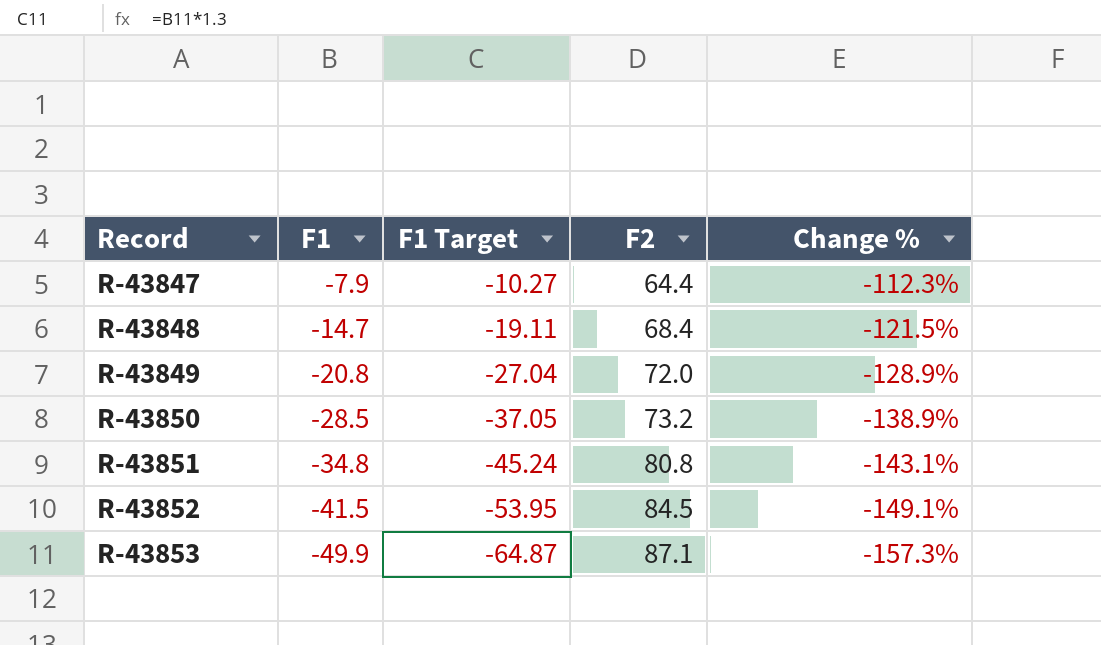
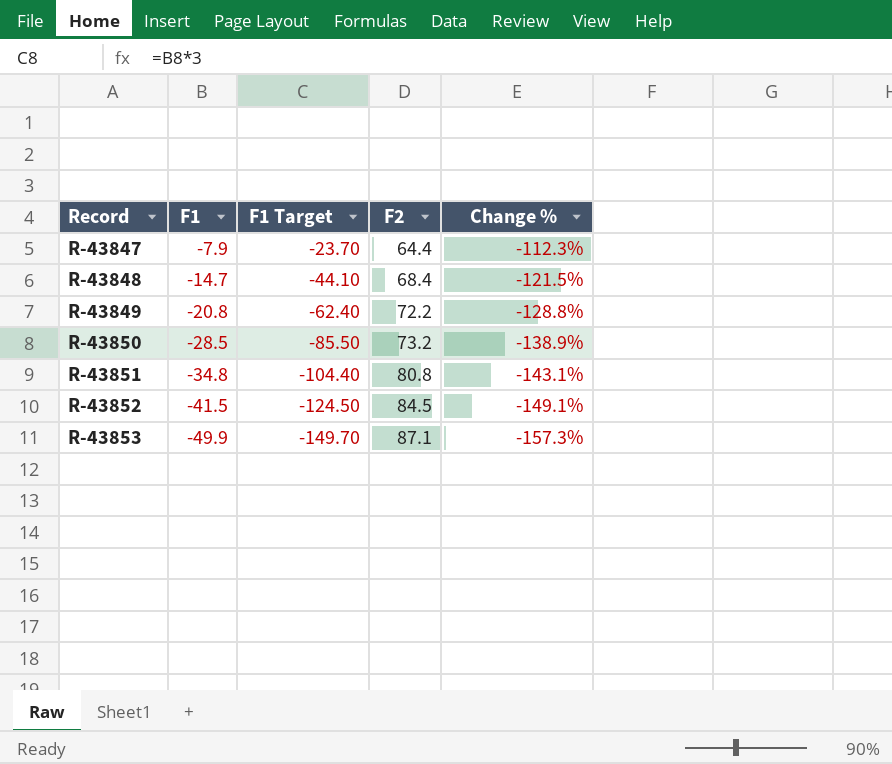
column F1 Target | formula: [F1] * 1.3 -> [F1] * 3
R-43849 | F2: 72.0 -> 72.2
R-43849 | Change %: -128.9% -> -128.8%

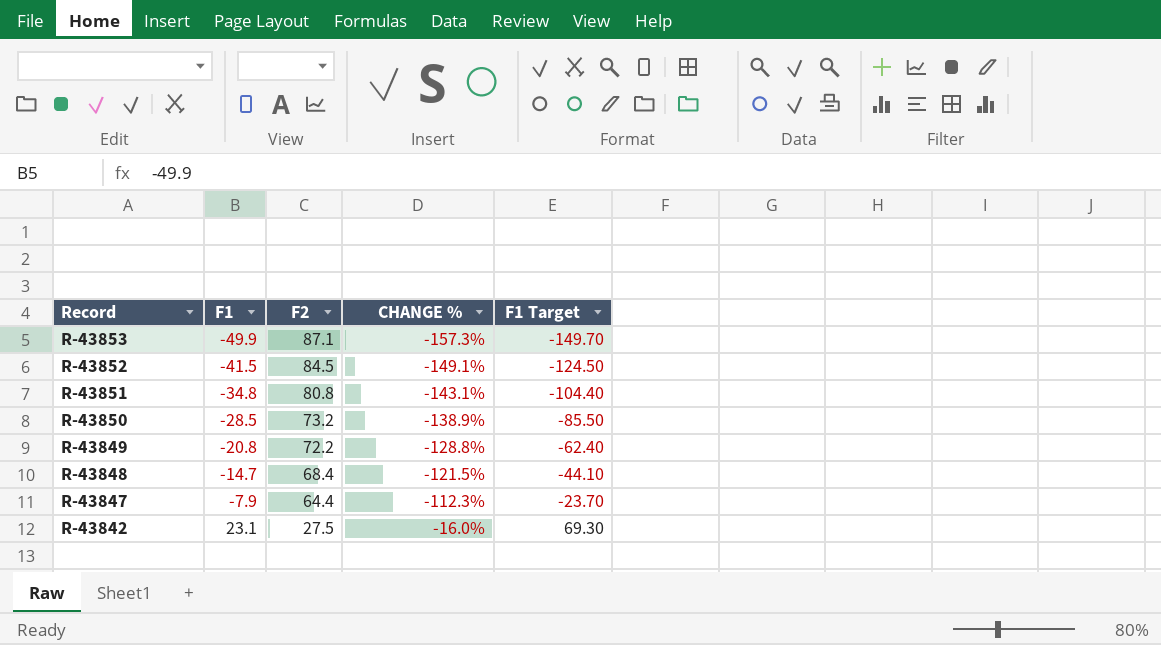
row order: Record ascending -> Record descending
column name: Change % -> CHANGE %
column F1 Target | position: 3 -> 5
row R-43842: none -> 23.1 | 27.5 | -16.0% | 69.30

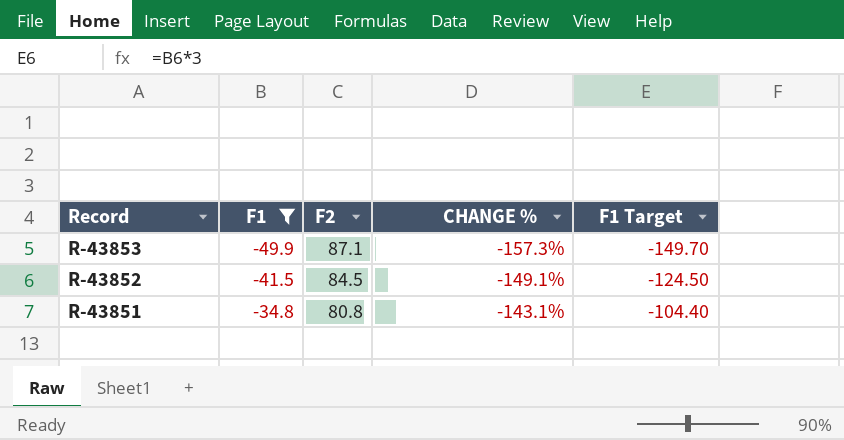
filter: none -> F1 <= -34.8

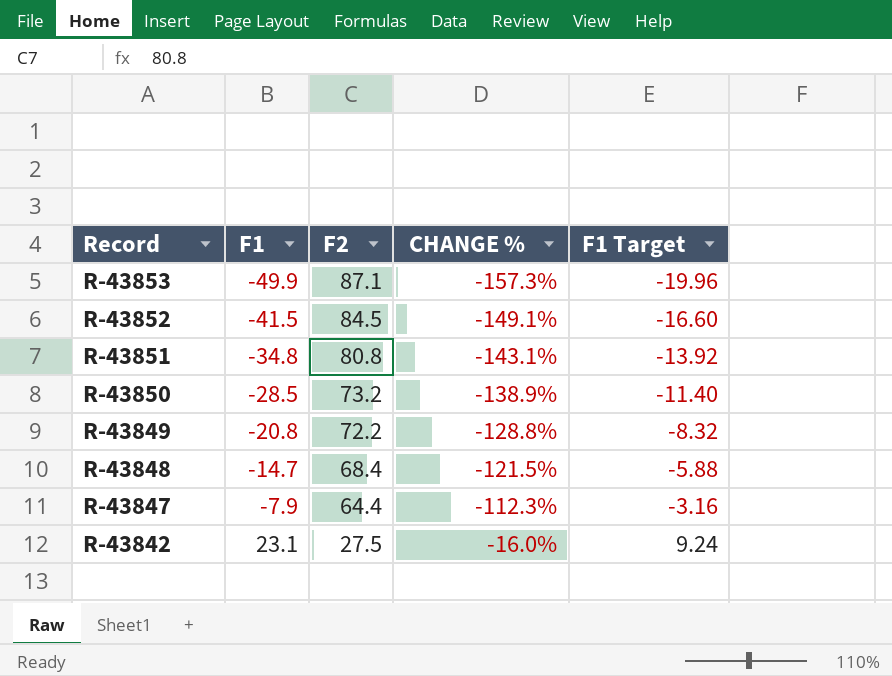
filter: F1 <= -34.8 -> none
column F1 Target | formula: [F1] * 3 -> [F1] * 0.4

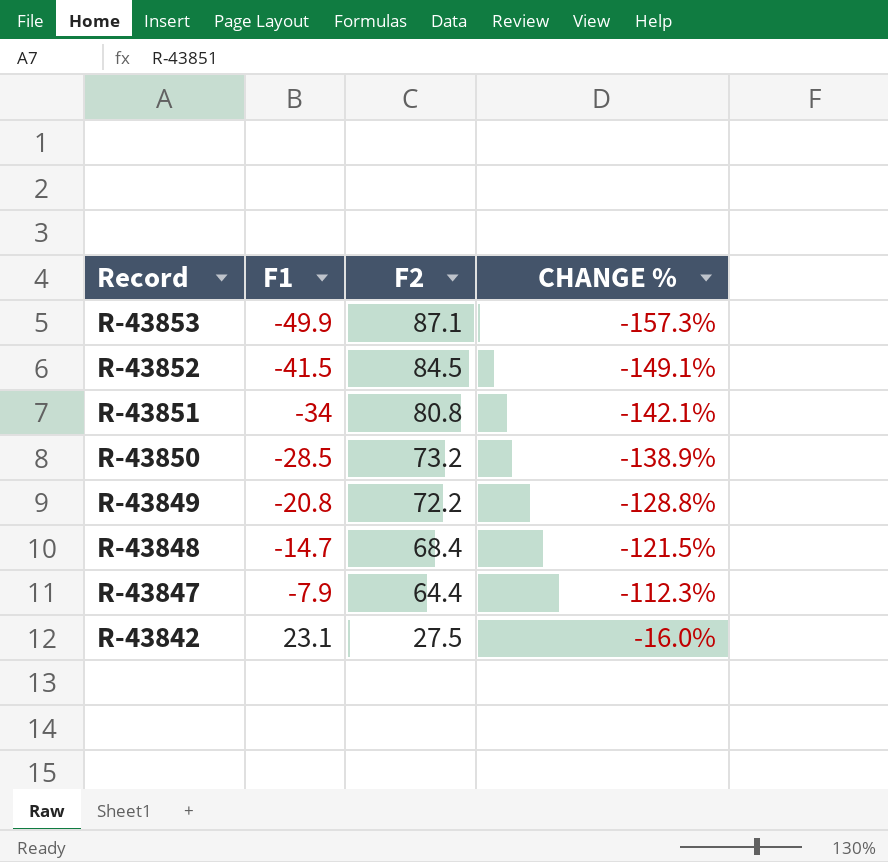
column F1 Target | formula: [F1] * 0.4 -> none
R-43851 | F1: -34.8 -> -34
R-43851 | CHANGE %: -143.1% -> -142.1%

